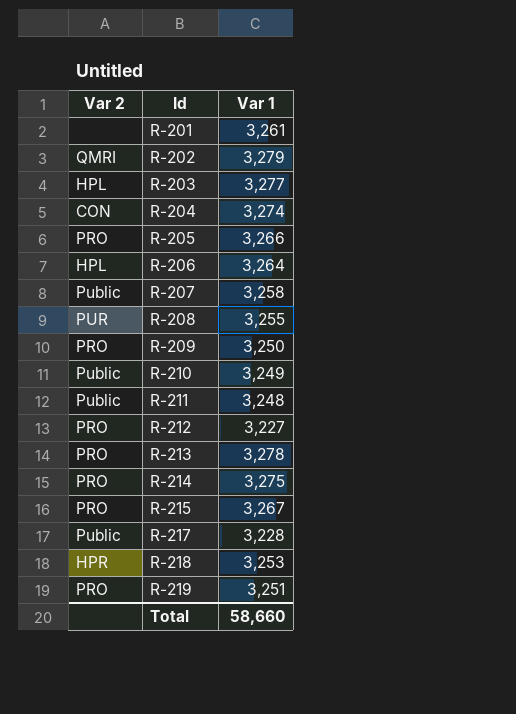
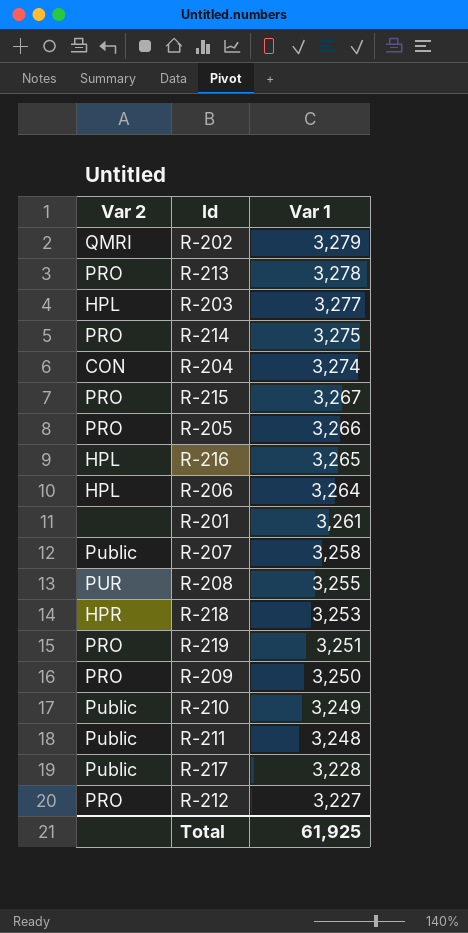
row order: Id ascending -> Var 1 descending
row R-216: none -> HPL | 3,265
Total | Var 1: 58,660 -> 61,925

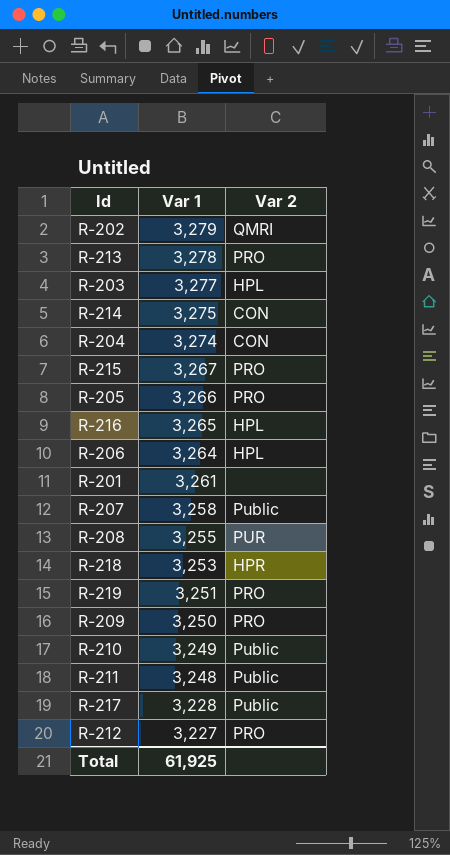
column Var 2 | position: 1 -> 3
R-214 | Var 2: PRO -> CON

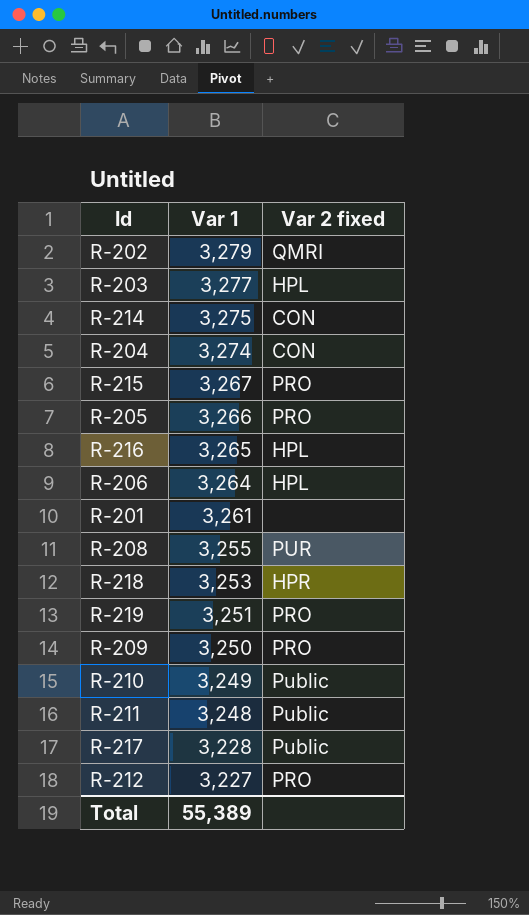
column name: Var 2 -> Var 2 fixed
row R-213: 3,278 | PRO -> none
row R-207: 3,258 | Public -> none
Total | Var 1: 61,925 -> 55,389

